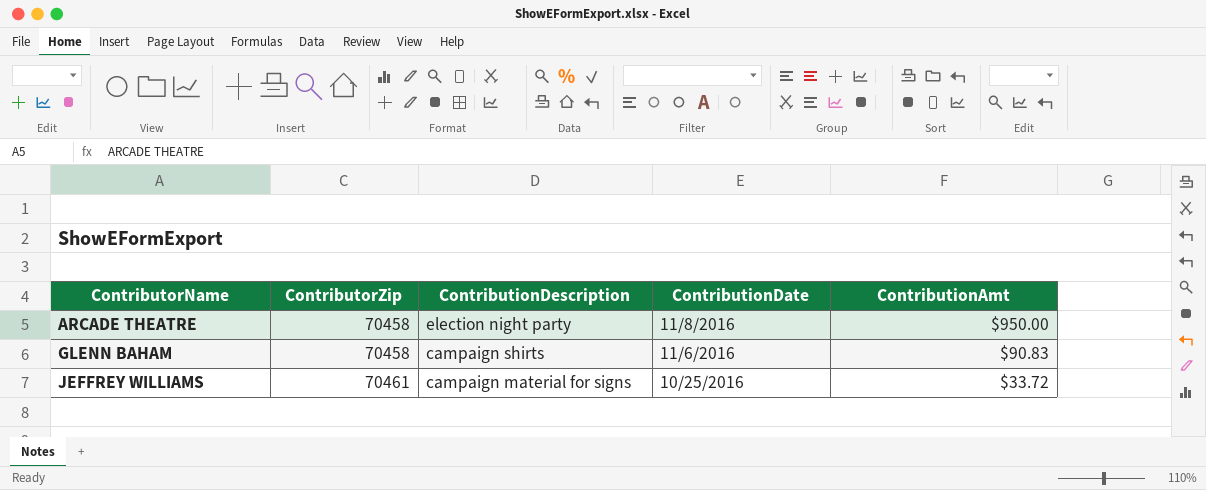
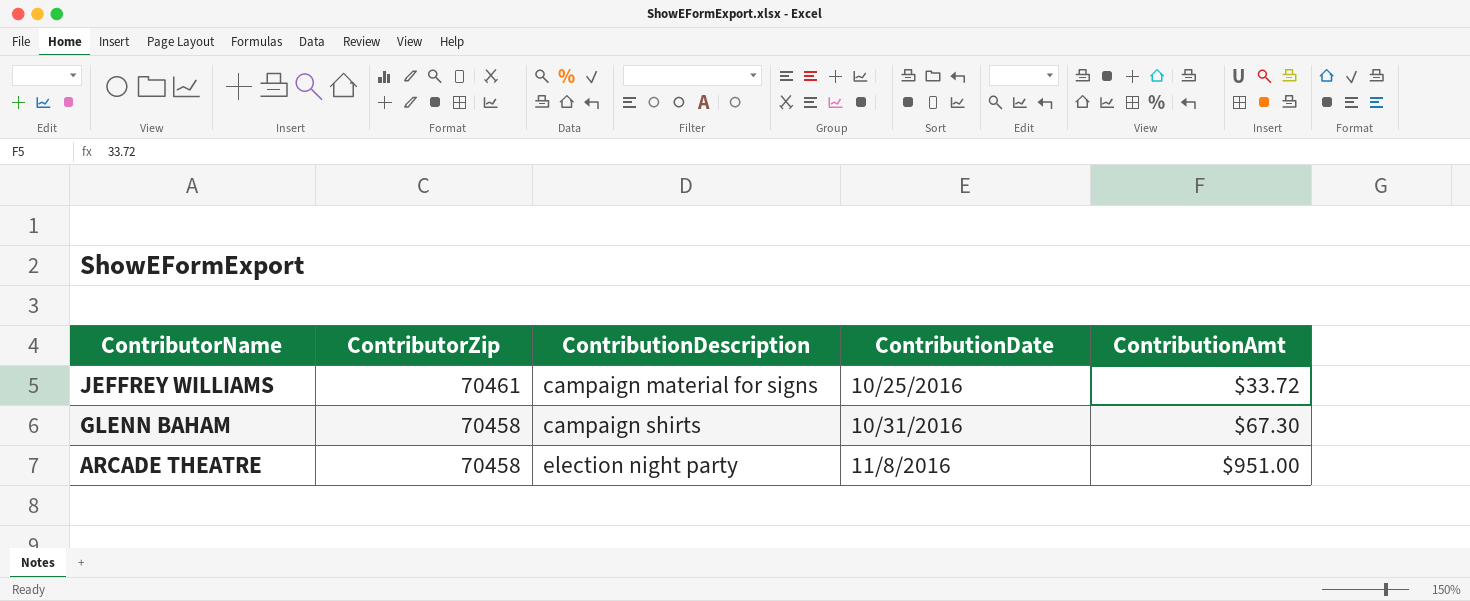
row order: ContributorName ascending -> ContributorName descending
GLENN BAHAM | ContributionDate: 11/6/2016 -> 10/31/2016
GLENN BAHAM | ContributionAmt: $90.83 -> $67.30
ARCADE THEATRE | ContributionAmt: $950.00 -> $951.00

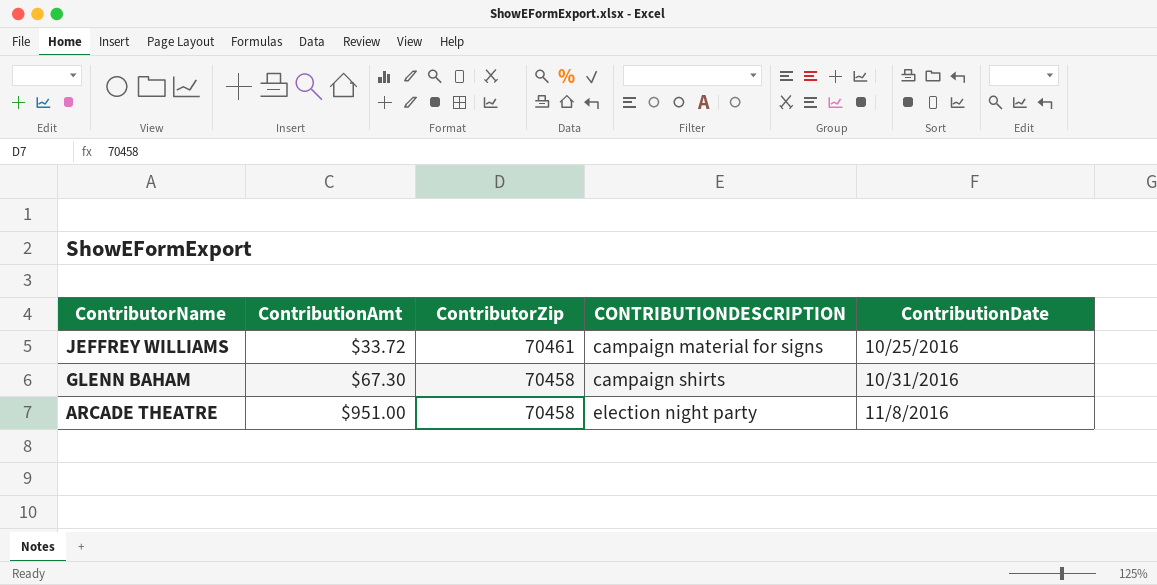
column ContributionAmt | position: 5 -> 2
column name: ContributionDescription -> CONTRIBUTIONDESCRIPTION

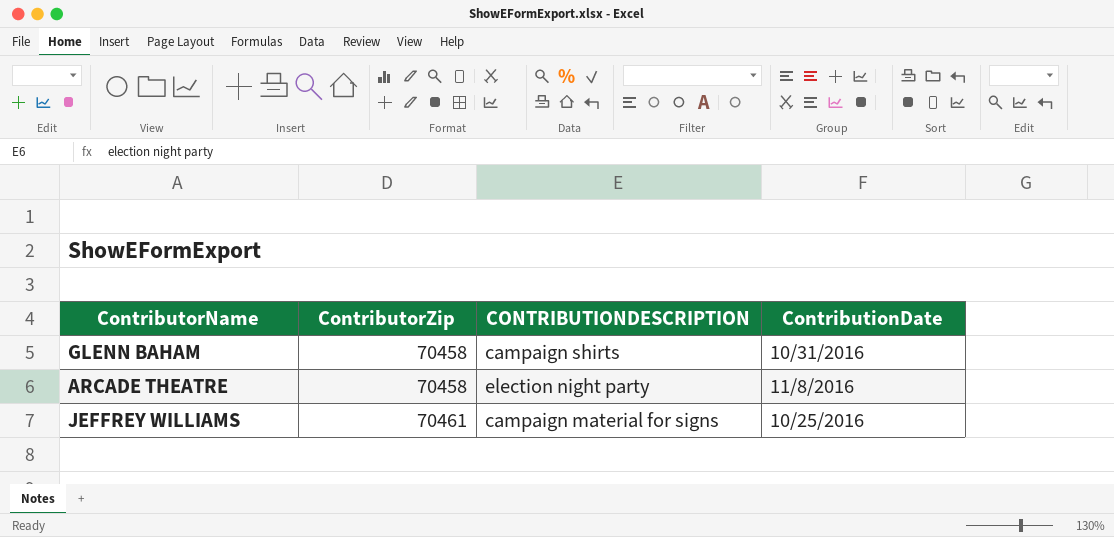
row order: ContributorName descending -> ContributorZip ascending
column ContributionAmt | position: 2 -> none

